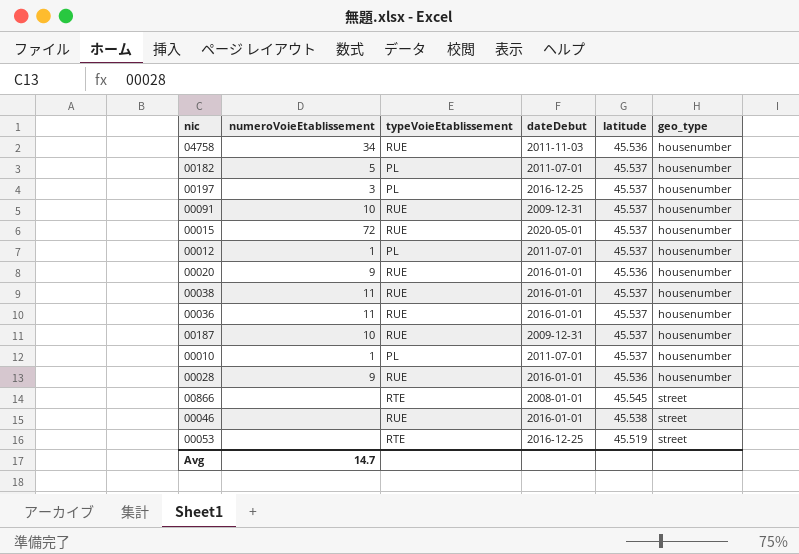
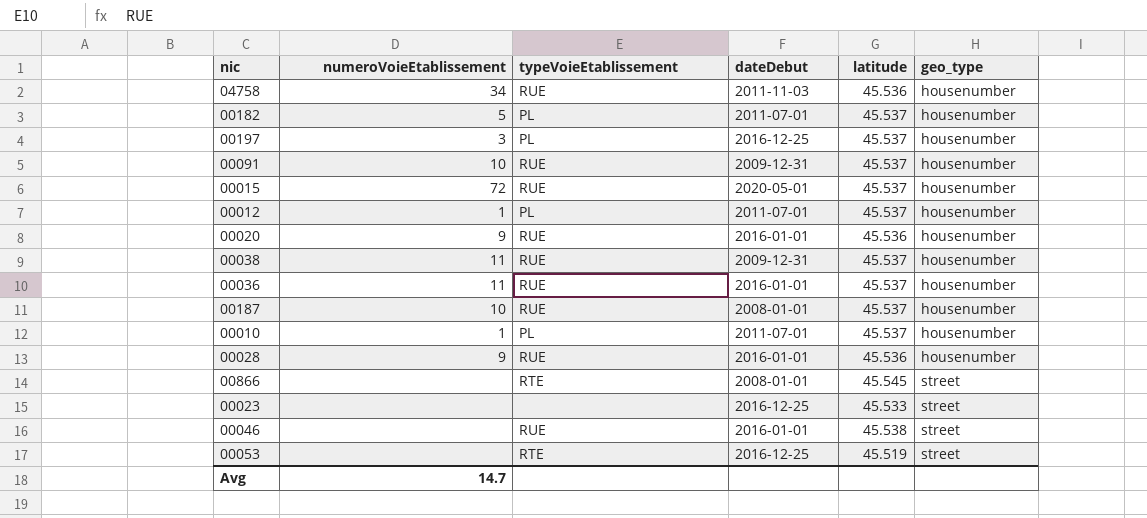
00038 | dateDebut: 2016-01-01 -> 2009-12-31
00187 | dateDebut: 2009-12-31 -> 2008-01-01
row 00023: none -> none | none | 2016-12-25 | 45.533 | street

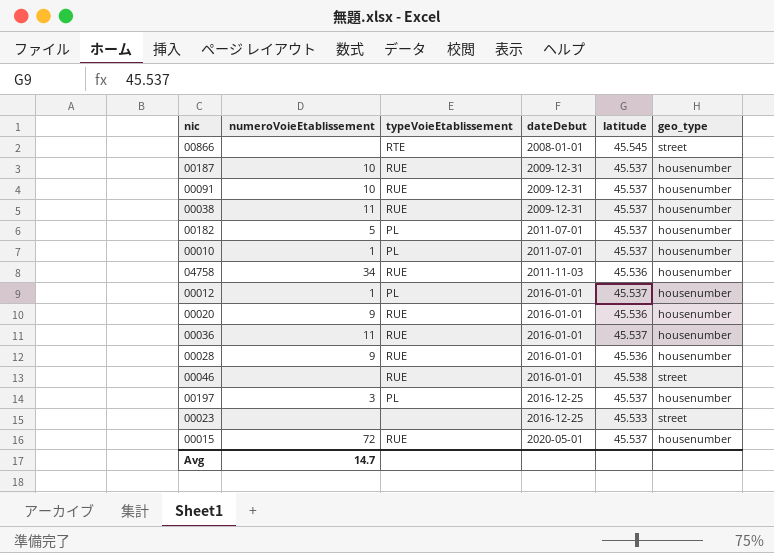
row order: geo_type ascending -> dateDebut ascending
row 00053: none | RTE | 2016-12-25 | 45.519 | street -> none
00187 | dateDebut: 2008-01-01 -> 2009-12-31
00012 | dateDebut: 2011-07-01 -> 2016-01-01

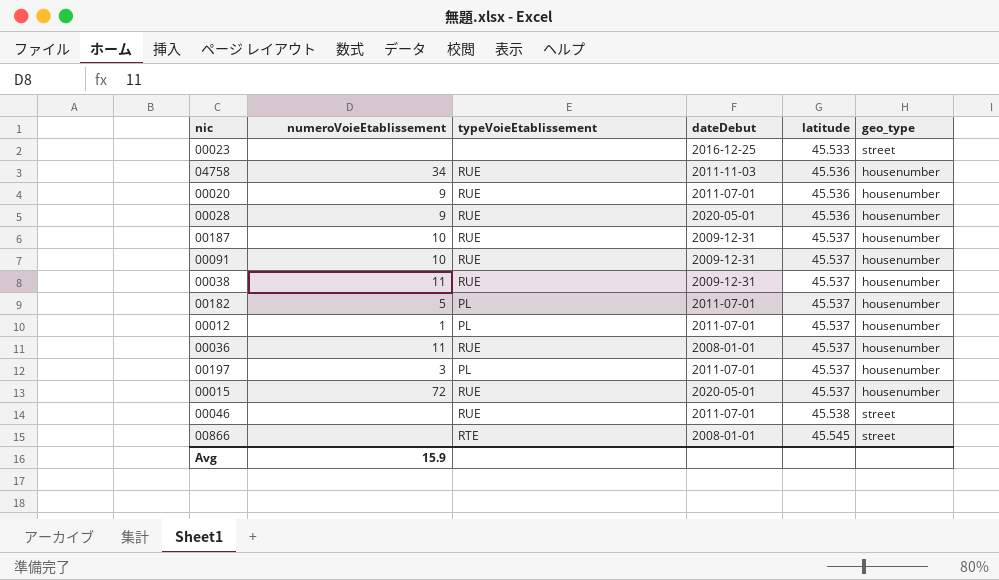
row order: dateDebut ascending -> latitude ascending
row 00010: 1 | PL | 2011-07-01 | 45.537 | housenumber -> none
00020 | dateDebut: 2016-01-01 -> 2011-07-01
00028 | dateDebut: 2016-01-01 -> 2020-05-01
00012 | dateDebut: 2016-01-01 -> 2011-07-01
00036 | dateDebut: 2016-01-01 -> 2008-01-01
00197 | dateDebut: 2016-12-25 -> 2011-07-01
00046 | dateDebut: 2016-01-01 -> 2011-07-01
Avg | numeroVoieEtablissement: 14.7 -> 15.9

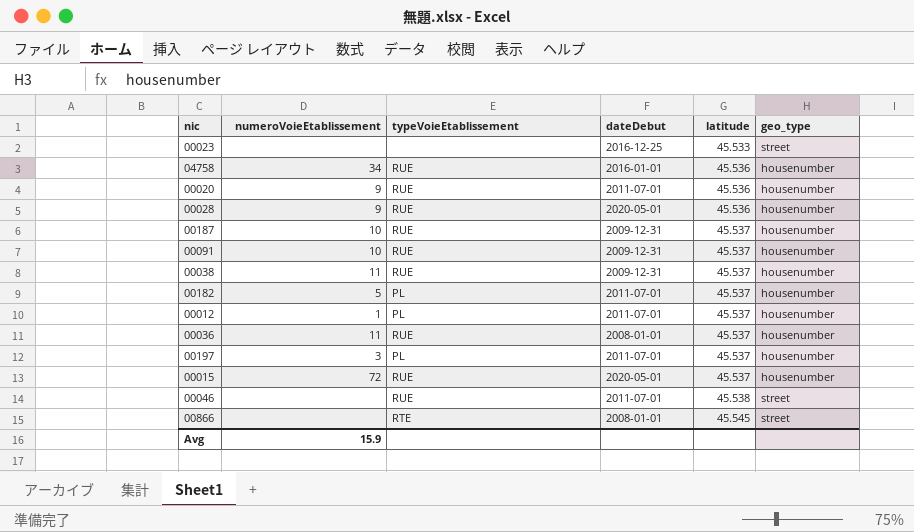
04758 | dateDebut: 2011-11-03 -> 2016-01-01

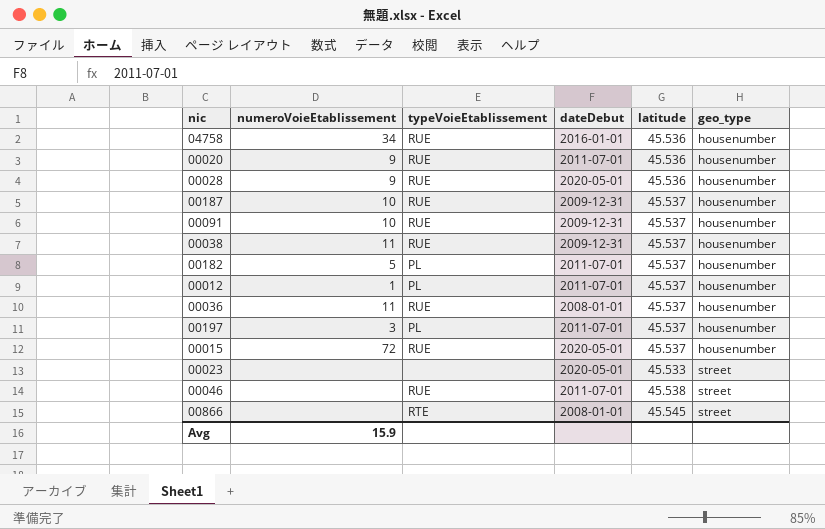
row order: latitude ascending -> geo_type ascending
00023 | dateDebut: 2016-12-25 -> 2020-05-01

